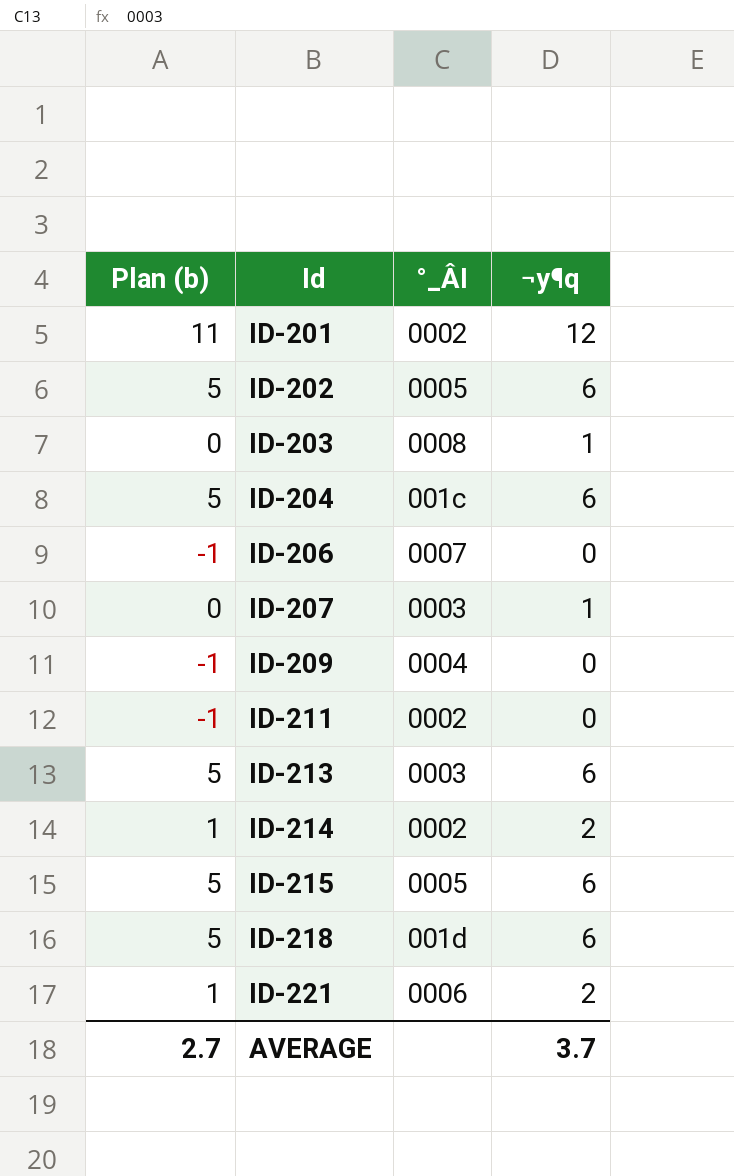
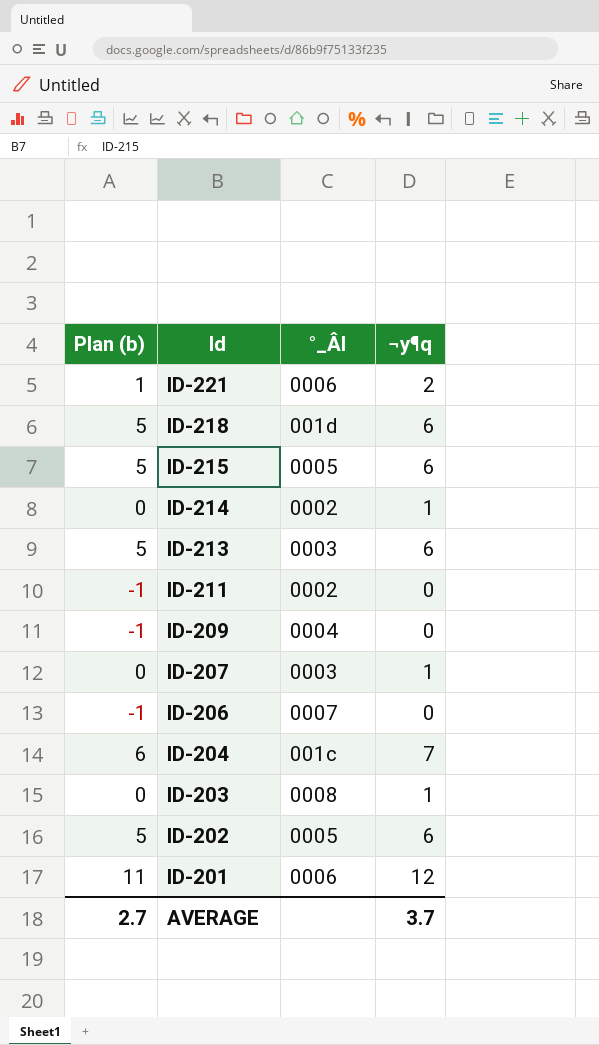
row order: Id ascending -> Id descending
ID-214 | Plan (b): 1 -> 0
ID-214 | ¬y¶q: 2 -> 1
ID-204 | Plan (b): 5 -> 6
ID-204 | ¬y¶q: 6 -> 7
ID-201 | °_ÂI: 0002 -> 0006

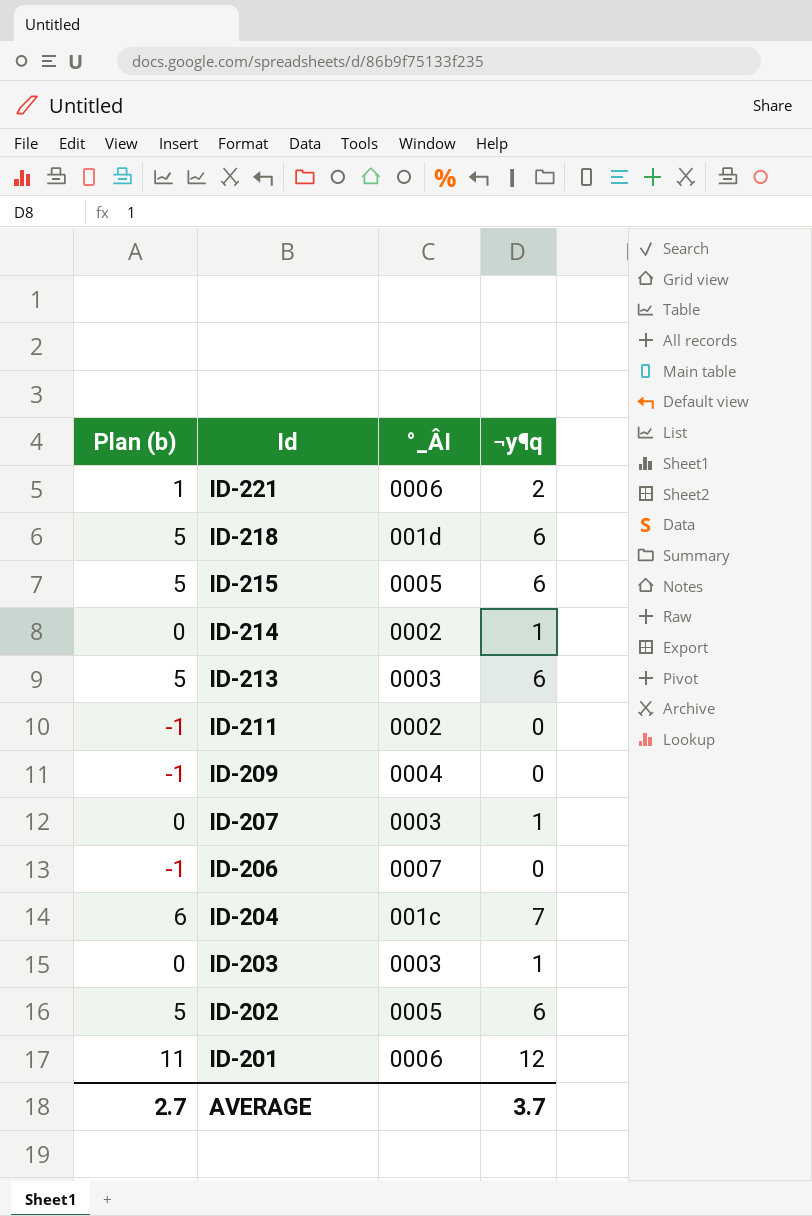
ID-203 | °_ÂI: 0008 -> 0003

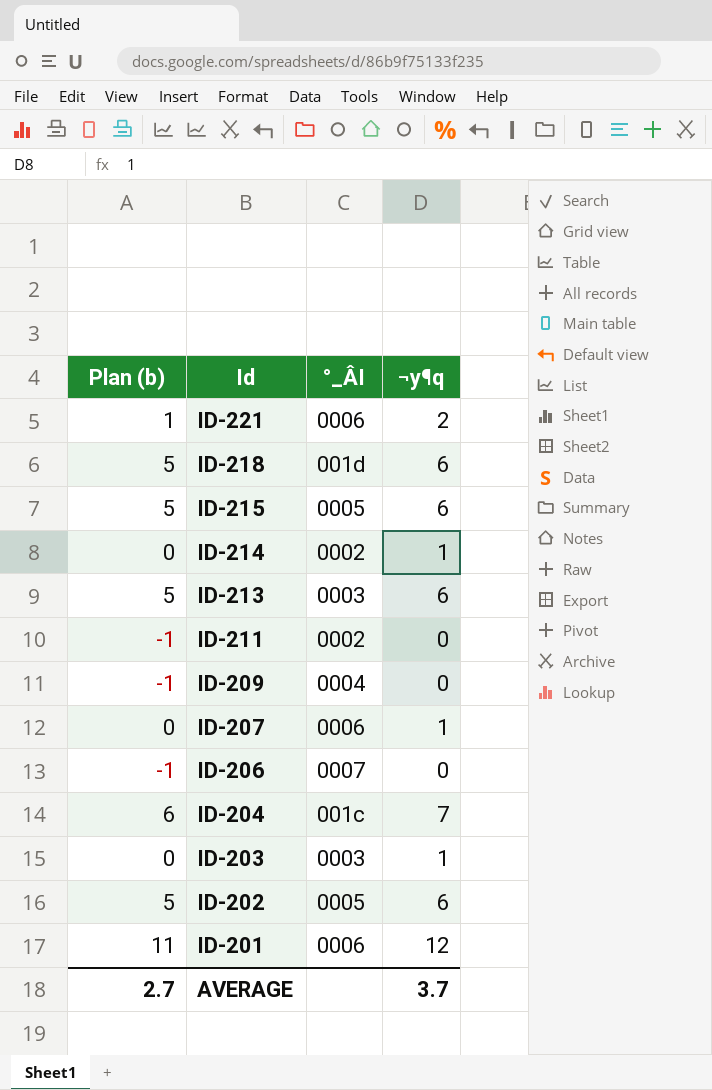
ID-207 | °_ÂI: 0003 -> 0006

